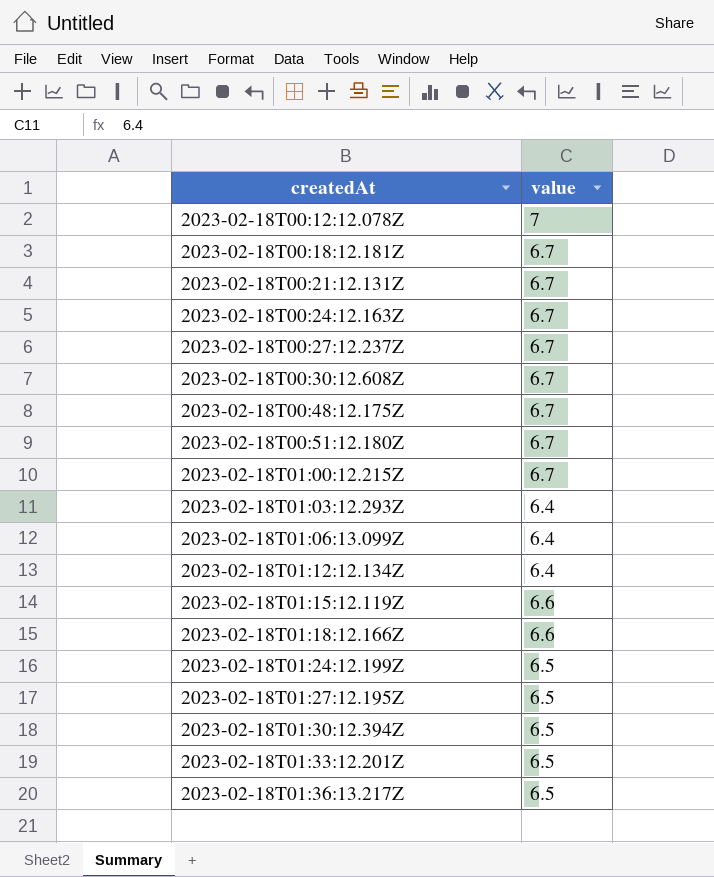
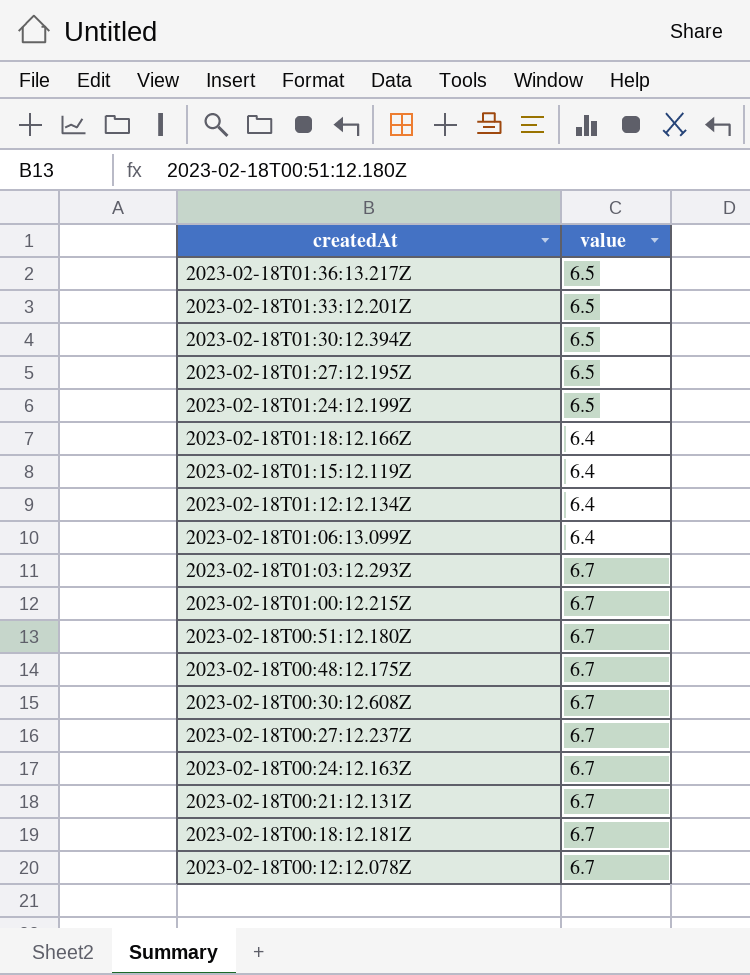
row order: createdAt ascending -> createdAt descending
2023-02-18T01:18:12.166Z | value: 6.6 -> 6.4
2023-02-18T01:15:12.119Z | value: 6.6 -> 6.4
2023-02-18T01:03:12.293Z | value: 6.4 -> 6.7
2023-02-18T00:12:12.078Z | value: 7 -> 6.7

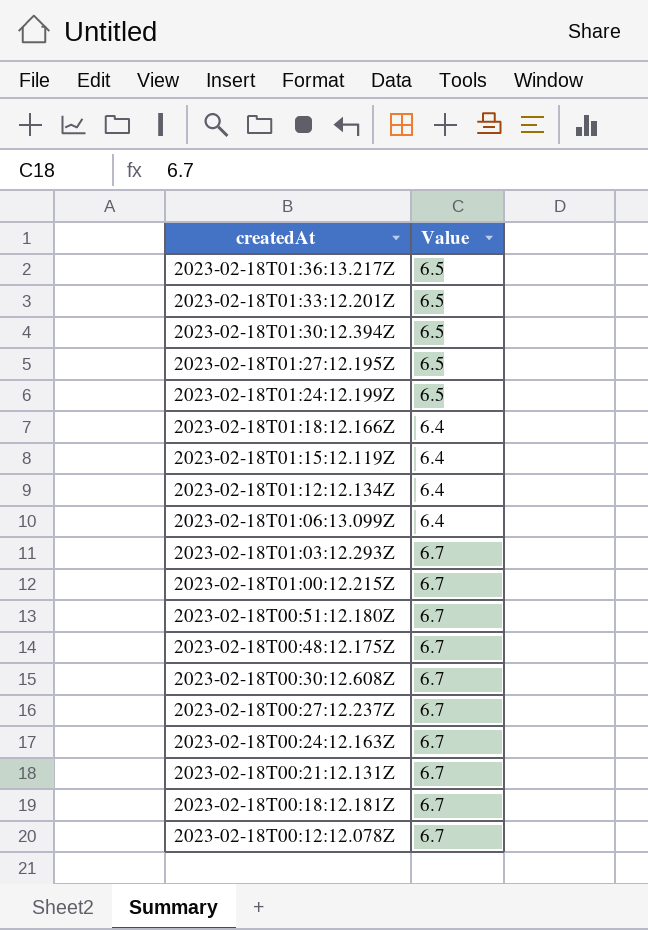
column name: value -> Value

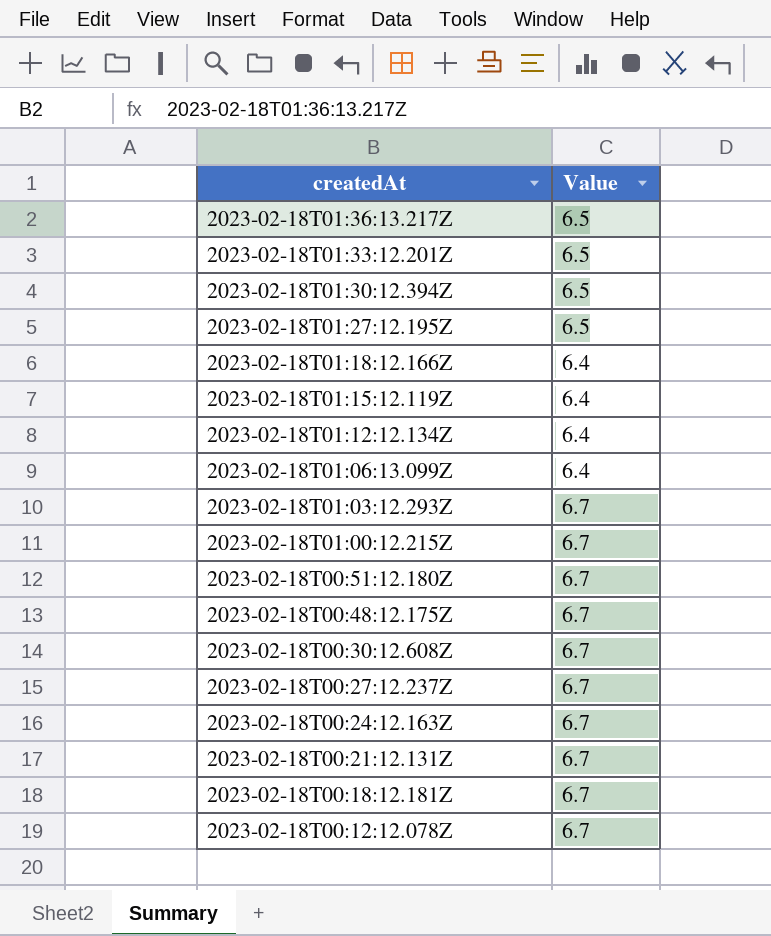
row 2023-02-18T01:24:12.199Z: 6.5 -> none

